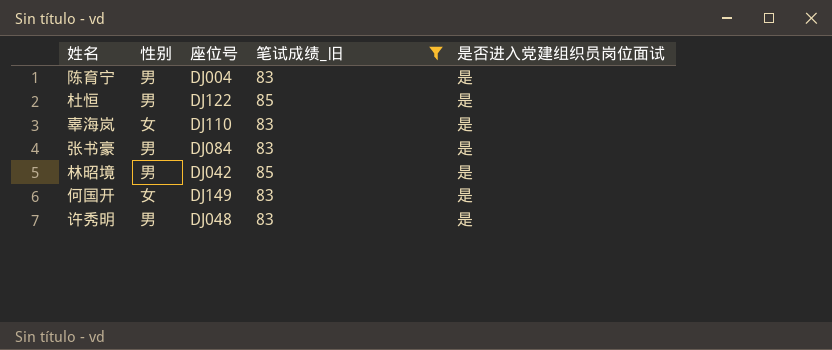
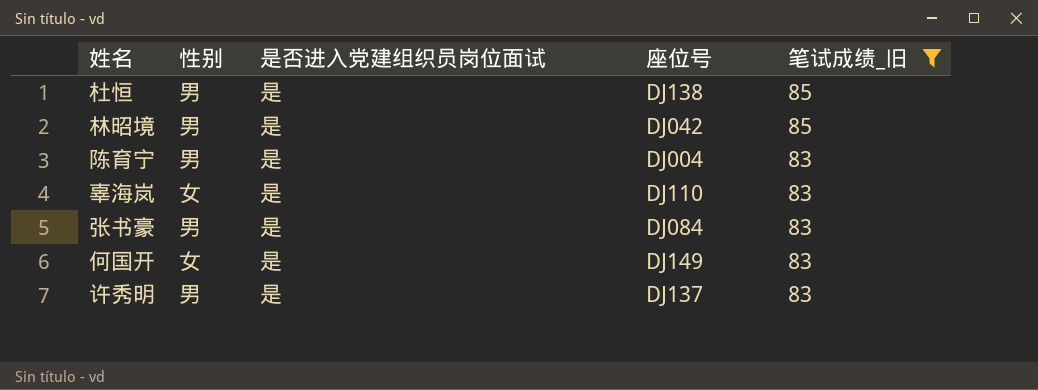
row order: none -> 笔试成绩_旧 descending
column 是否进入党建组织员岗位面试 | position: 5 -> 3
杜恒 | 座位号: DJ122 -> DJ138
许秀明 | 座位号: DJ048 -> DJ137

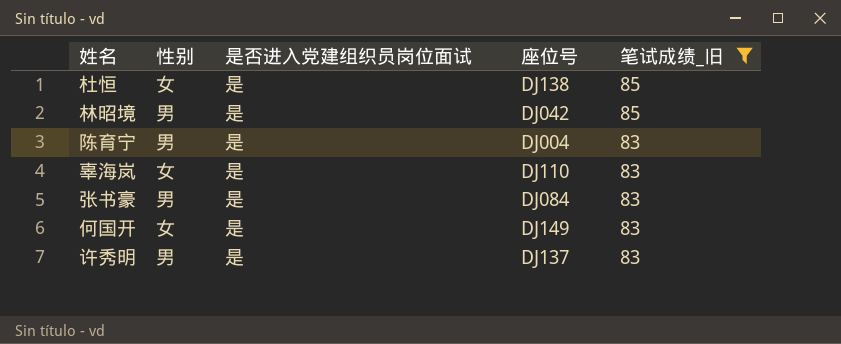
杜恒 | 性别: 男 -> 女

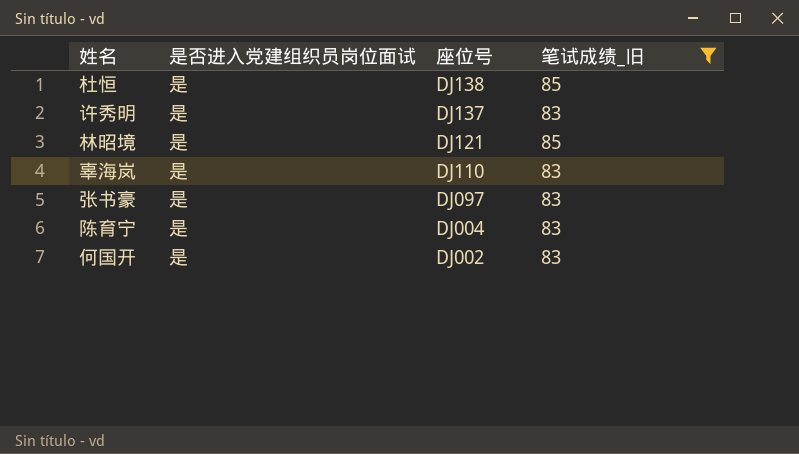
row order: 笔试成绩_旧 descending -> 座位号 descending
column 性别 | position: 2 -> none
林昭境 | 座位号: DJ042 -> DJ121
张书豪 | 座位号: DJ084 -> DJ097
何国开 | 座位号: DJ149 -> DJ002

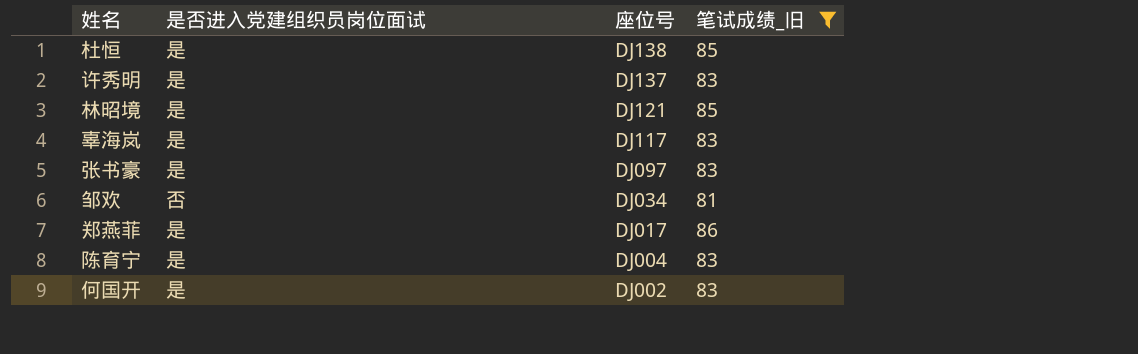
辜海岚 | 座位号: DJ110 -> DJ117
row 邹欢: none -> 否 | DJ034 | 81
row 郑燕菲: none -> 是 | DJ017 | 86

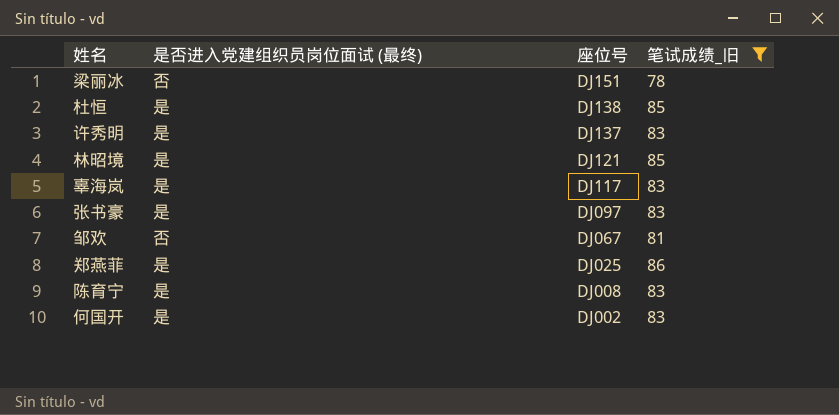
column name: 是否进入党建组织员岗位面试 -> 是否进入党建组织员岗位面试 (最终)
row 梁丽冰: none -> 否 | DJ151 | 78
邹欢 | 座位号: DJ034 -> DJ067
郑燕菲 | 座位号: DJ017 -> DJ025
陈育宁 | 座位号: DJ004 -> DJ008

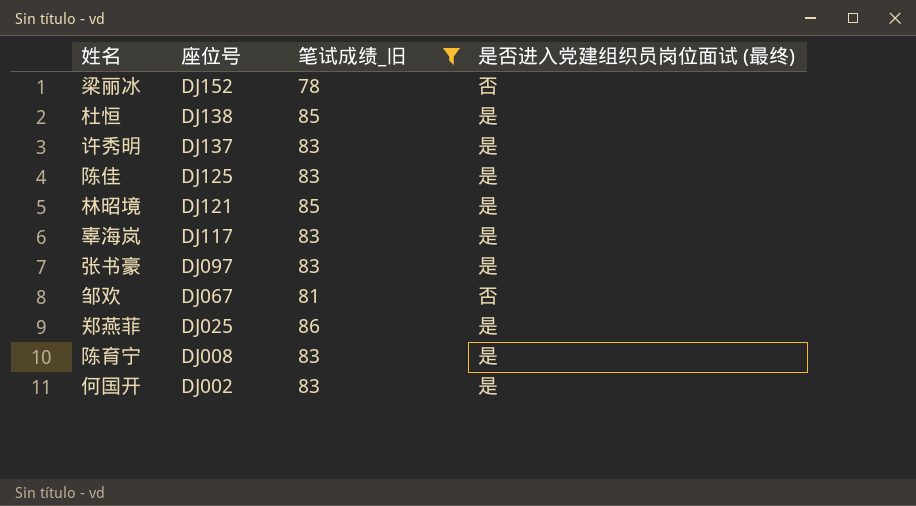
column 是否进入党建组织员岗位面试 (最终) | position: 2 -> 4
梁丽冰 | 座位号: DJ151 -> DJ152
row 陈佳: none -> DJ125 | 83 | 是

